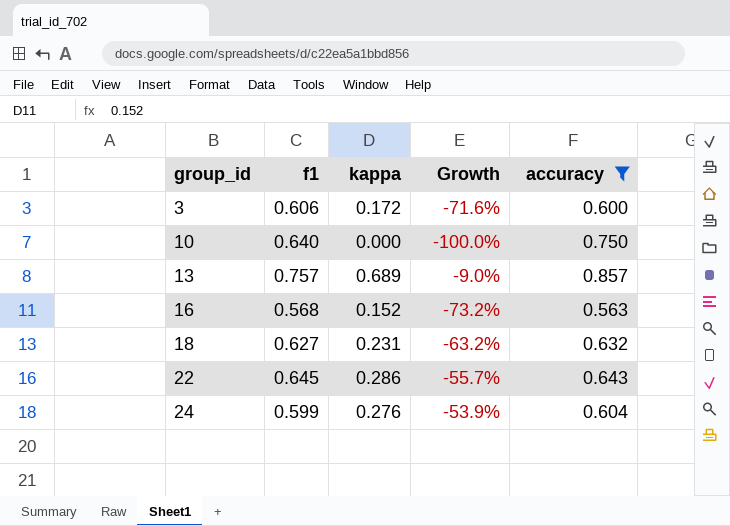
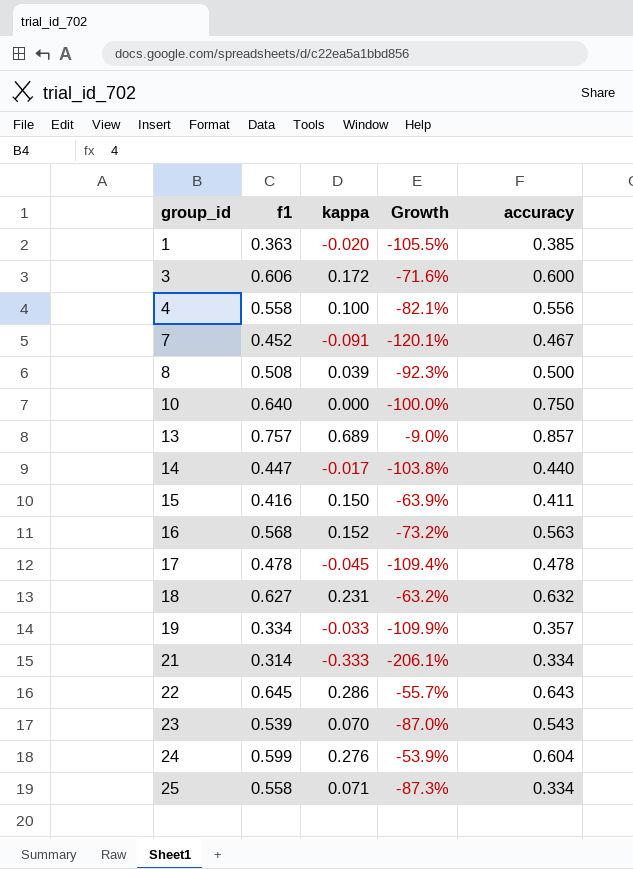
filter: accuracy >= 0.563 -> none

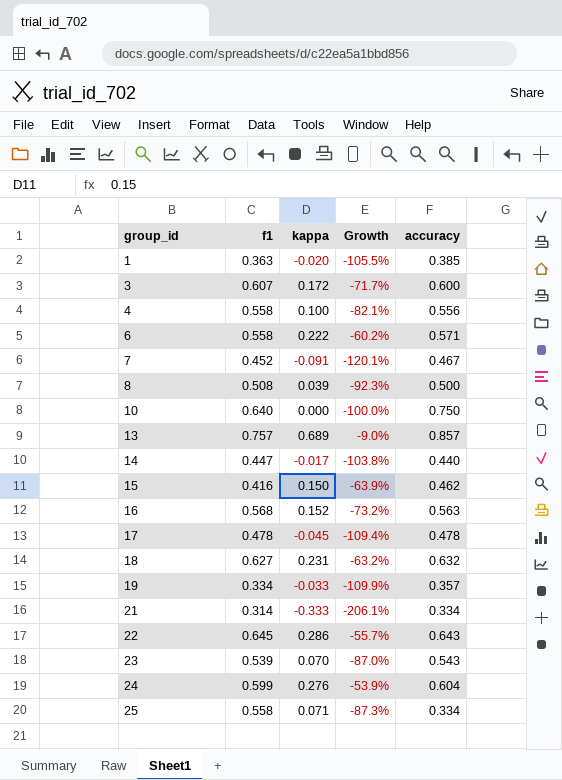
3 | f1: 0.606 -> 0.607
3 | Growth: -71.6% -> -71.7%
row 6: none -> 0.558 | 0.222 | -60.2% | 0.571
15 | accuracy: 0.411 -> 0.462

